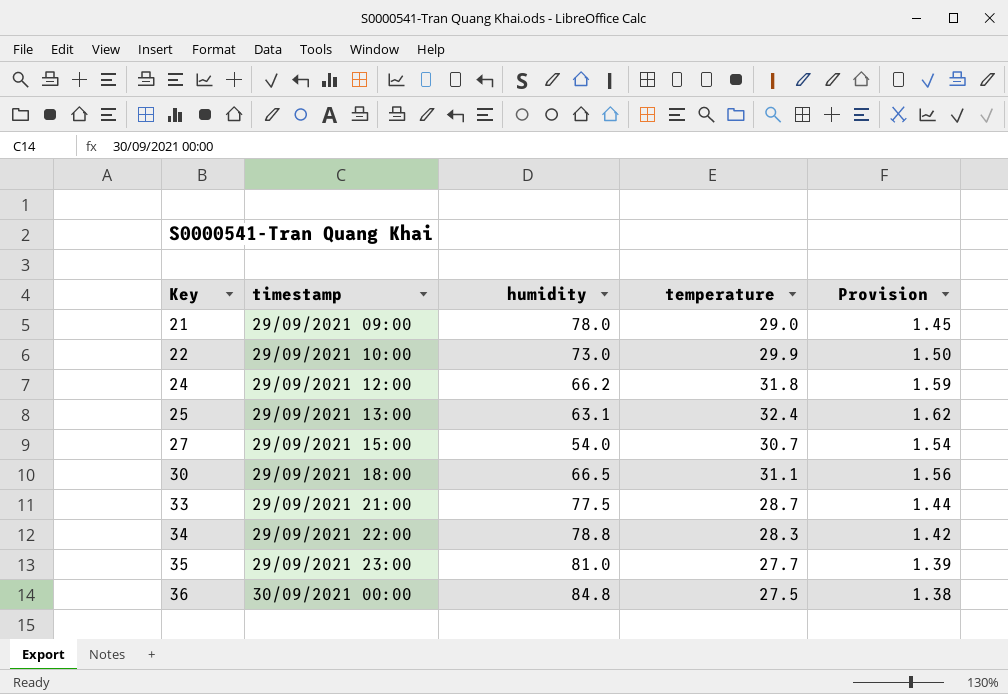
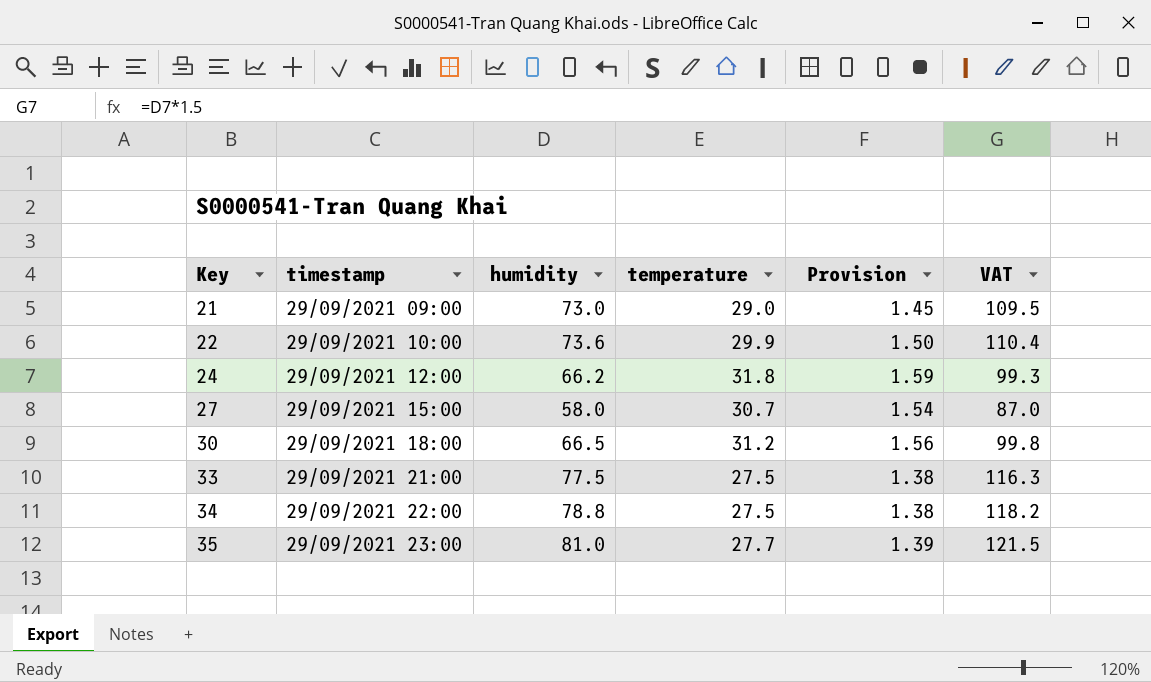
column VAT | formula: none -> [humidity] * 1.5
row 25: 29/09/2021 13:00 | 63.1 | 32.4 | 1.62 -> none
row 36: 30/09/2021 00:00 | 84.8 | 27.5 | 1.38 -> none
21 | humidity: 78.0 -> 73.0
22 | humidity: 73.0 -> 73.6
27 | humidity: 54.0 -> 58.0
30 | temperature: 31.1 -> 31.2
33 | temperature: 28.7 -> 27.5
33 | Provision: 1.44 -> 1.38
34 | temperature: 28.3 -> 27.5
34 | Provision: 1.42 -> 1.38

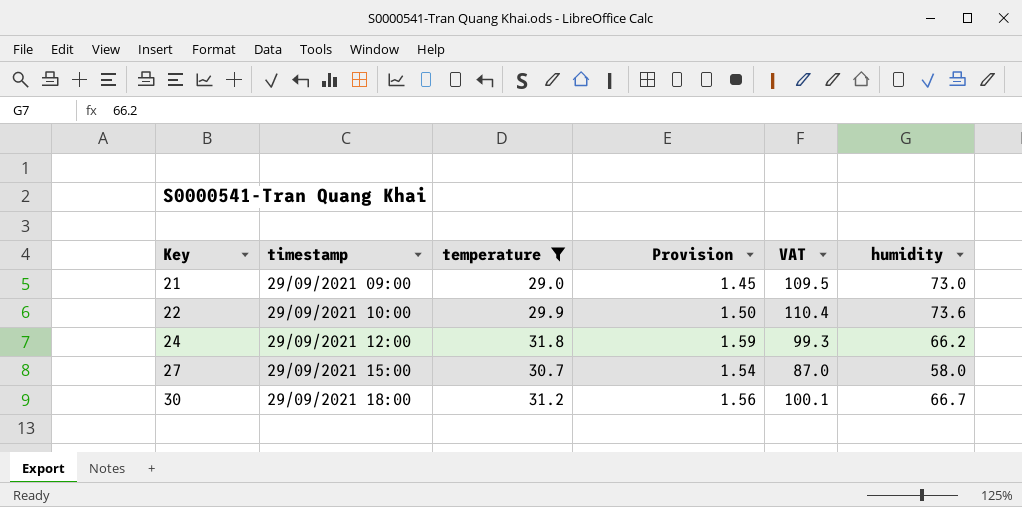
filter: none -> temperature >= 29.0
column humidity | position: 3 -> 6
30 | VAT: 99.8 -> 100.1
30 | humidity: 66.5 -> 66.7

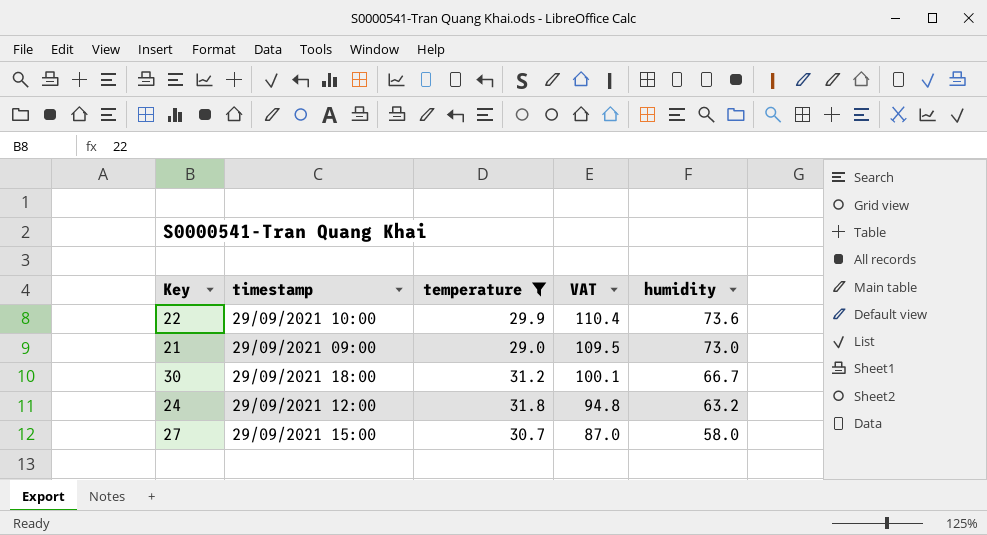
row order: Key ascending -> VAT descending
column Provision | formula: [temperature] * 0.05 -> none
24 | VAT: 99.3 -> 94.8
24 | humidity: 66.2 -> 63.2

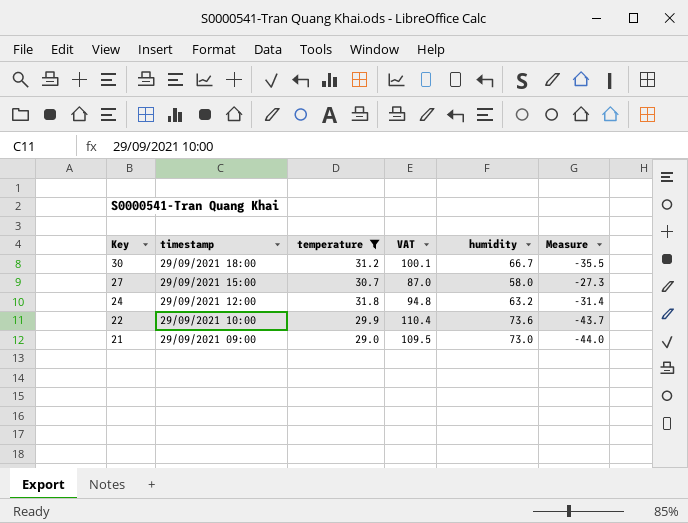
row order: VAT descending -> Key descending
column Measure | formula: none -> [temperature] - [humidity]

